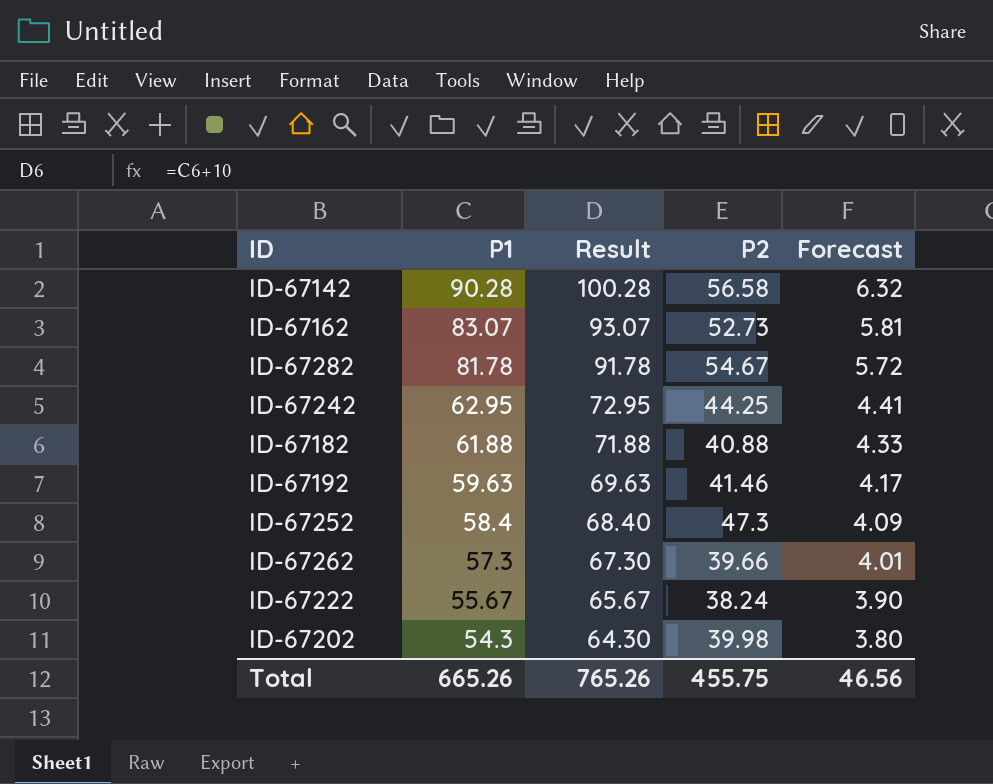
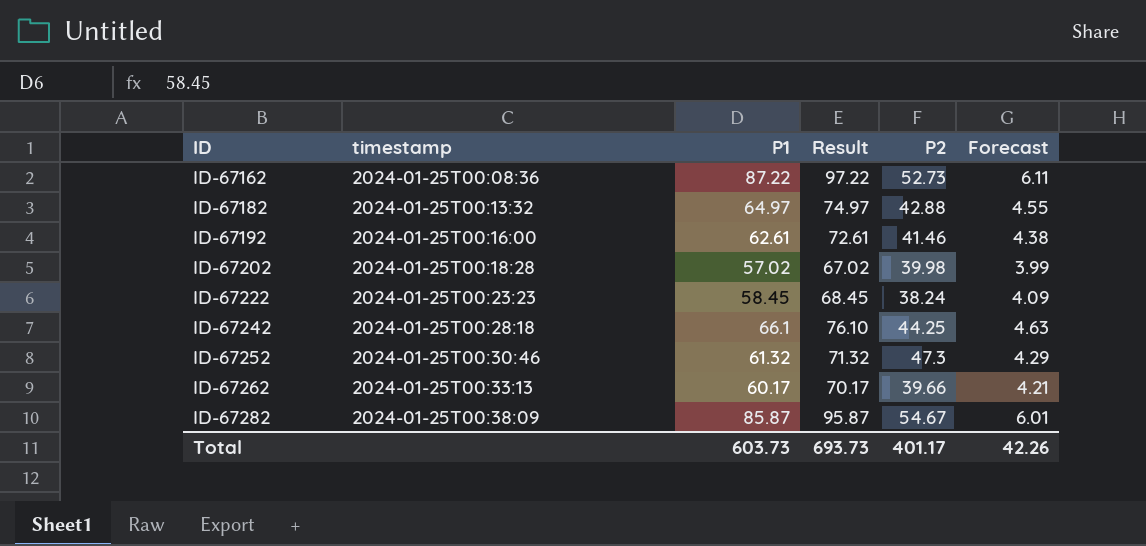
row order: P1 descending -> ID ascending
column timestamp | position: none -> 2
row ID-67142: 90.28 | 100.28 | 56.58 | 6.32 -> none
ID-67162 | P1: 83.07 -> 87.22
ID-67162 | Result: 93.07 -> 97.22
ID-67162 | Forecast: 5.81 -> 6.11
ID-67182 | P1: 61.88 -> 64.97
ID-67182 | Result: 71.88 -> 74.97
ID-67182 | P2: 40.88 -> 42.88
ID-67182 | Forecast: 4.33 -> 4.55
ID-67192 | P1: 59.63 -> 62.61
ID-67192 | Result: 69.63 -> 72.61
ID-67192 | Forecast: 4.17 -> 4.38
ID-67202 | P1: 54.3 -> 57.02
ID-67202 | Result: 64.30 -> 67.02
ID-67202 | Forecast: 3.80 -> 3.99
ID-67222 | P1: 55.67 -> 58.45
ID-67222 | Result: 65.67 -> 68.45
ID-67222 | Forecast: 3.90 -> 4.09
ID-67242 | P1: 62.95 -> 66.1
ID-67242 | Result: 72.95 -> 76.10
ID-67242 | Forecast: 4.41 -> 4.63
ID-67252 | P1: 58.4 -> 61.32
ID-67252 | Result: 68.40 -> 71.32
ID-67252 | Forecast: 4.09 -> 4.29
ID-67262 | P1: 57.3 -> 60.17
ID-67262 | Result: 67.30 -> 70.17
ID-67262 | Forecast: 4.01 -> 4.21
ID-67282 | P1: 81.78 -> 85.87
ID-67282 | Result: 91.78 -> 95.87
ID-67282 | Forecast: 5.72 -> 6.01
Total | P1: 665.26 -> 603.73
Total | Result: 765.26 -> 693.73
Total | P2: 455.75 -> 401.17
Total | Forecast: 46.56 -> 42.26

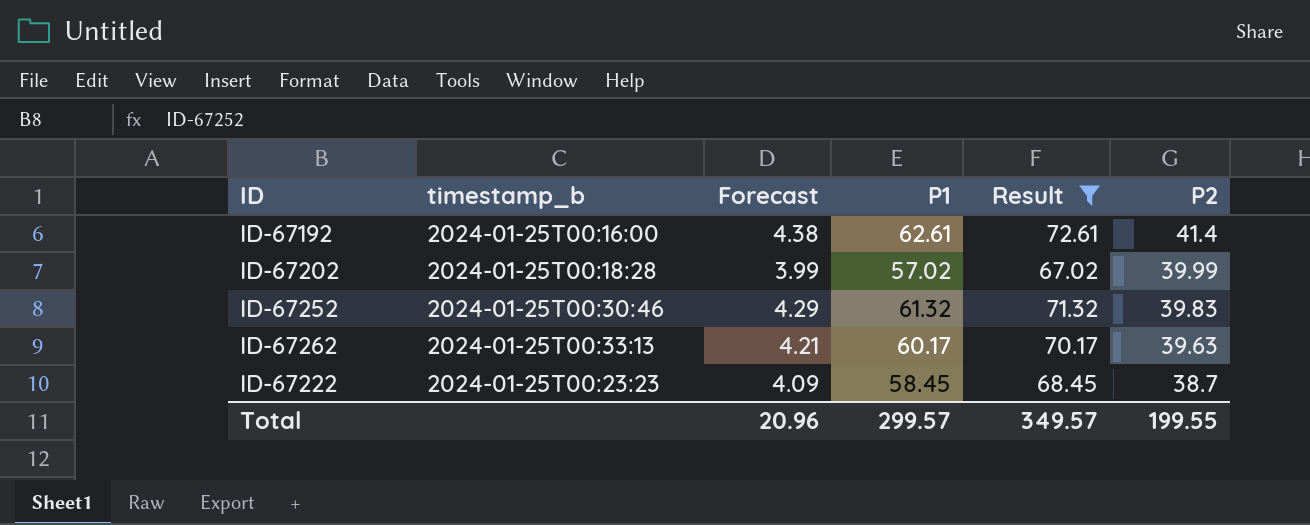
filter: none -> Result <= 72.61
row order: ID ascending -> P2 descending
column name: timestamp -> timestamp_b
column Forecast | position: 6 -> 3
ID-67192 | P2: 41.46 -> 41.4
ID-67202 | P2: 39.98 -> 39.99
ID-67252 | P2: 47.3 -> 39.83
ID-67262 | P2: 39.66 -> 39.63
ID-67222 | P2: 38.24 -> 38.7
Total | Forecast: 42.26 -> 20.96
Total | P1: 603.73 -> 299.57
Total | Result: 693.73 -> 349.57
Total | P2: 401.17 -> 199.55

